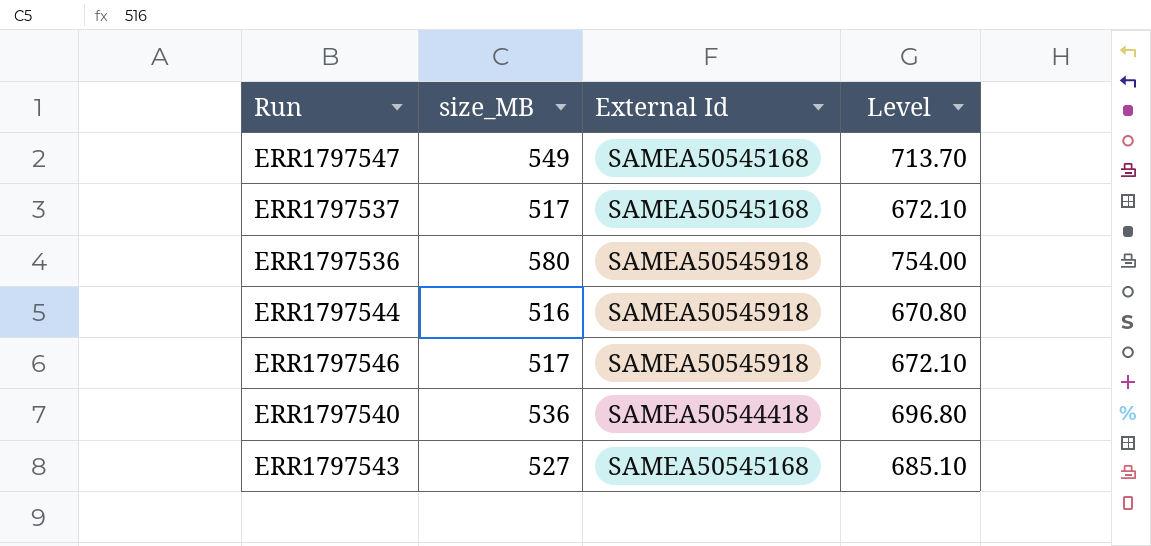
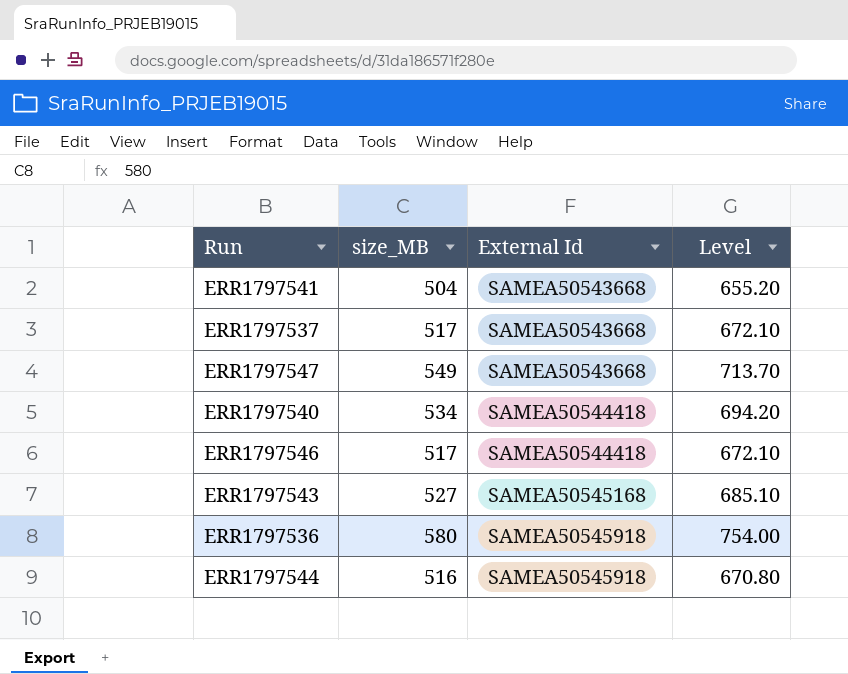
row order: none -> External Id ascending
row ERR1797541: none -> 504 | SAMEA50543668 | 655.20
ERR1797537 | External Id: SAMEA50545168 -> SAMEA50543668
ERR1797547 | External Id: SAMEA50545168 -> SAMEA50543668
ERR1797540 | size_MB: 536 -> 534
ERR1797540 | Level: 696.80 -> 694.20
ERR1797546 | External Id: SAMEA50545918 -> SAMEA50544418

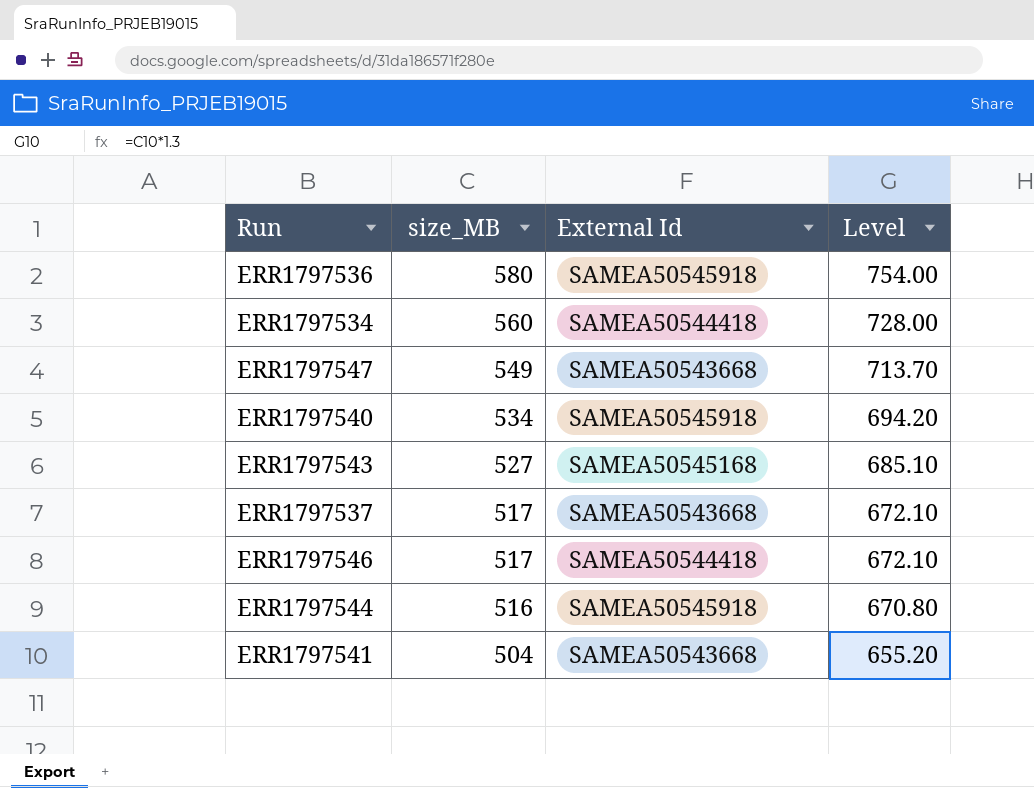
row order: External Id ascending -> size_MB descending
row ERR1797534: none -> 560 | SAMEA50544418 | 728.00
ERR1797540 | External Id: SAMEA50544418 -> SAMEA50545918

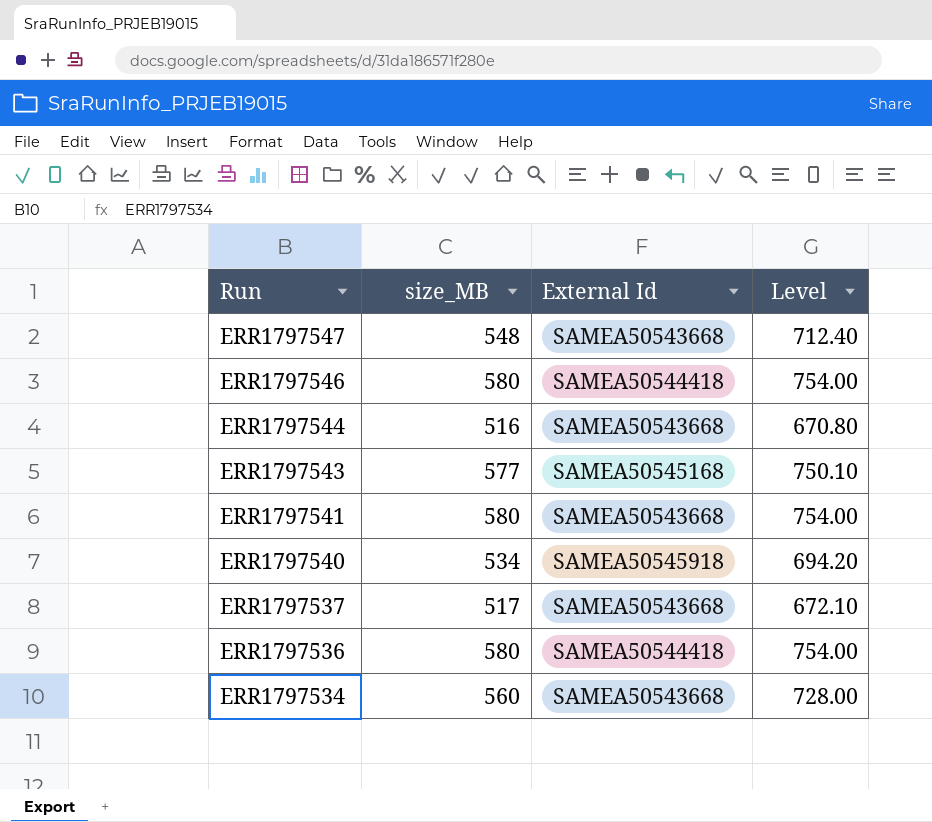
row order: size_MB descending -> Run descending
ERR1797547 | size_MB: 549 -> 548
ERR1797547 | Level: 713.70 -> 712.40
ERR1797546 | size_MB: 517 -> 580
ERR1797546 | Level: 672.10 -> 754.00
ERR1797544 | External Id: SAMEA50545918 -> SAMEA50543668
ERR1797543 | size_MB: 527 -> 577
ERR1797543 | Level: 685.10 -> 750.10
ERR1797541 | size_MB: 504 -> 580
ERR1797541 | Level: 655.20 -> 754.00
ERR1797536 | External Id: SAMEA50545918 -> SAMEA50544418
ERR1797534 | External Id: SAMEA50544418 -> SAMEA50543668

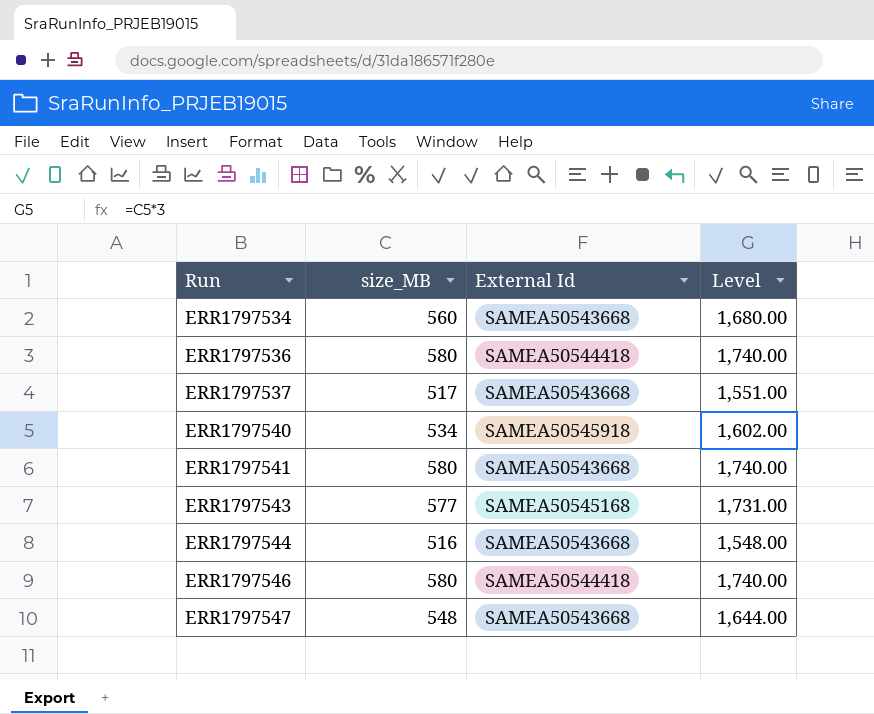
row order: Run descending -> Run ascending
column Level | formula: [size_MB] * 1.3 -> [size_MB] * 3

